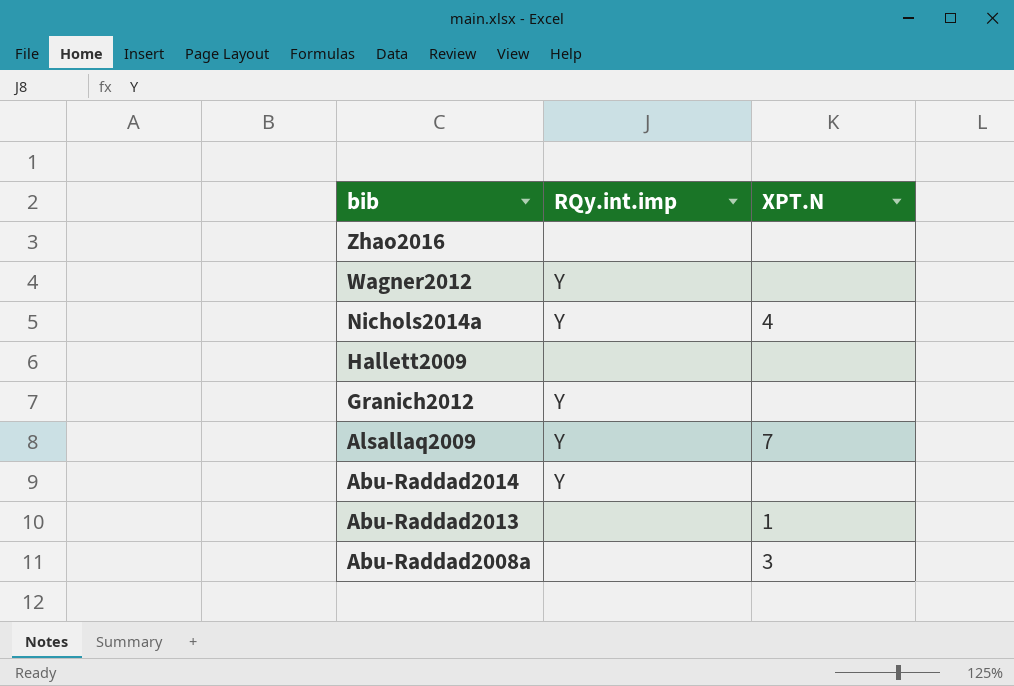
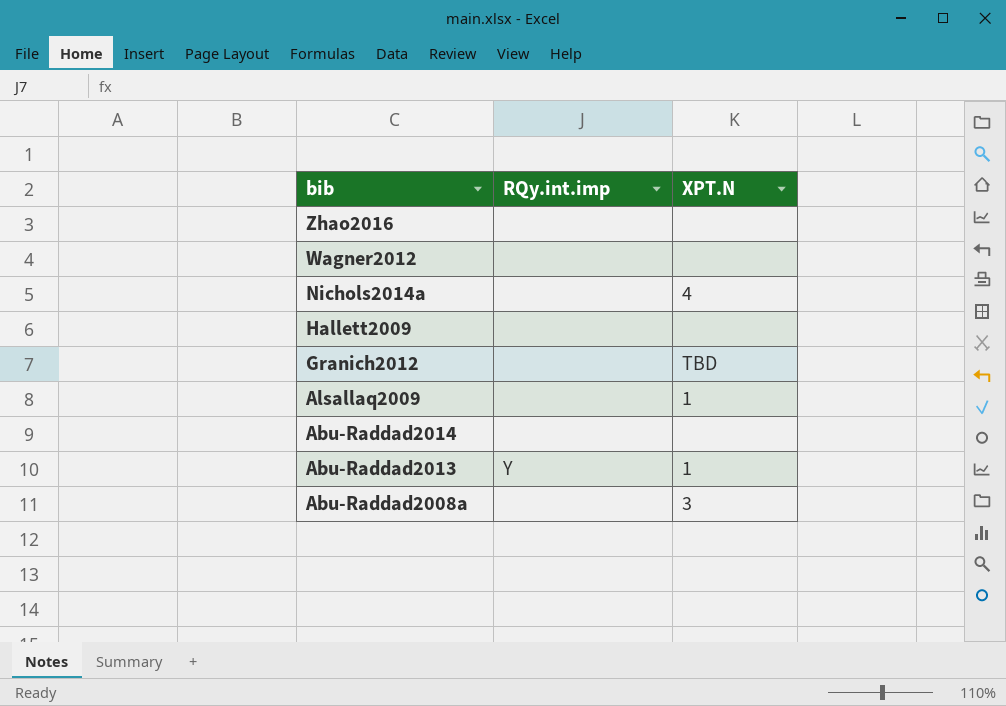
Wagner2012 | RQy.int.imp: Y -> none
Nichols2014a | RQy.int.imp: Y -> none
Granich2012 | RQy.int.imp: Y -> none
Granich2012 | XPT.N: none -> TBD
Alsallaq2009 | RQy.int.imp: Y -> none
Alsallaq2009 | XPT.N: 7 -> 1
Abu-Raddad2014 | RQy.int.imp: Y -> none
Abu-Raddad2013 | RQy.int.imp: none -> Y

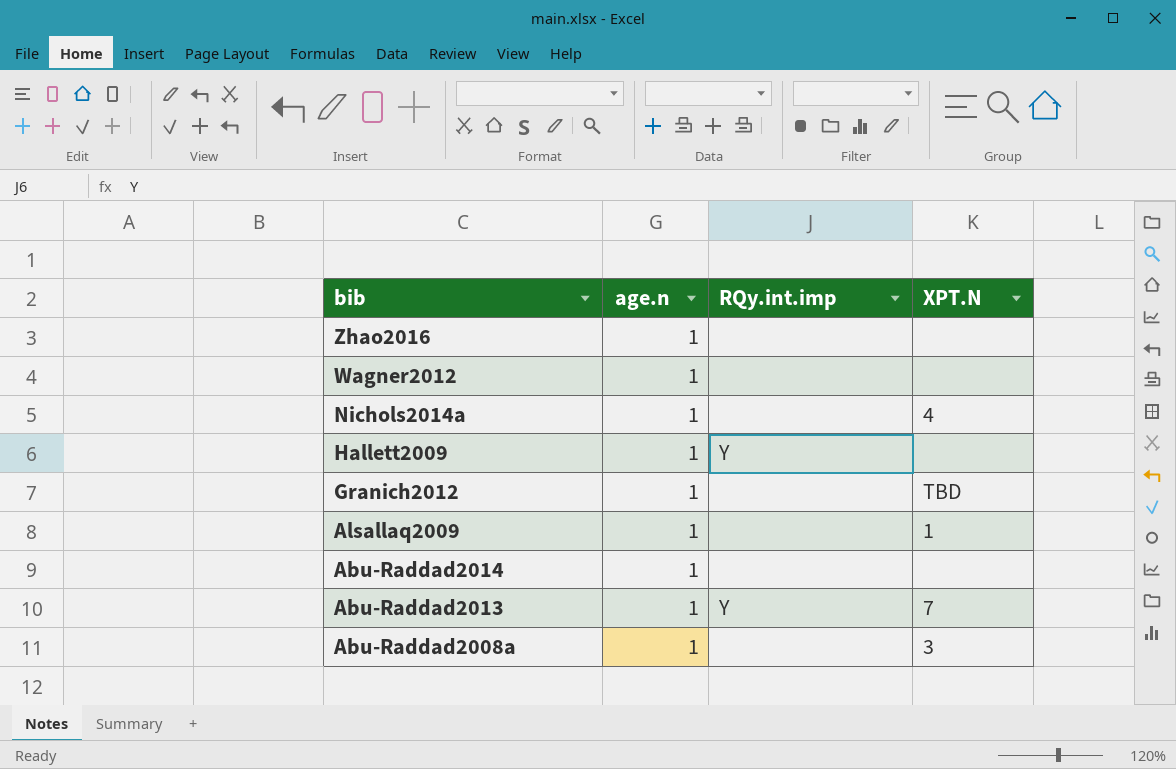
column age.n | position: none -> 2
Hallett2009 | RQy.int.imp: none -> Y
Abu-Raddad2013 | XPT.N: 1 -> 7

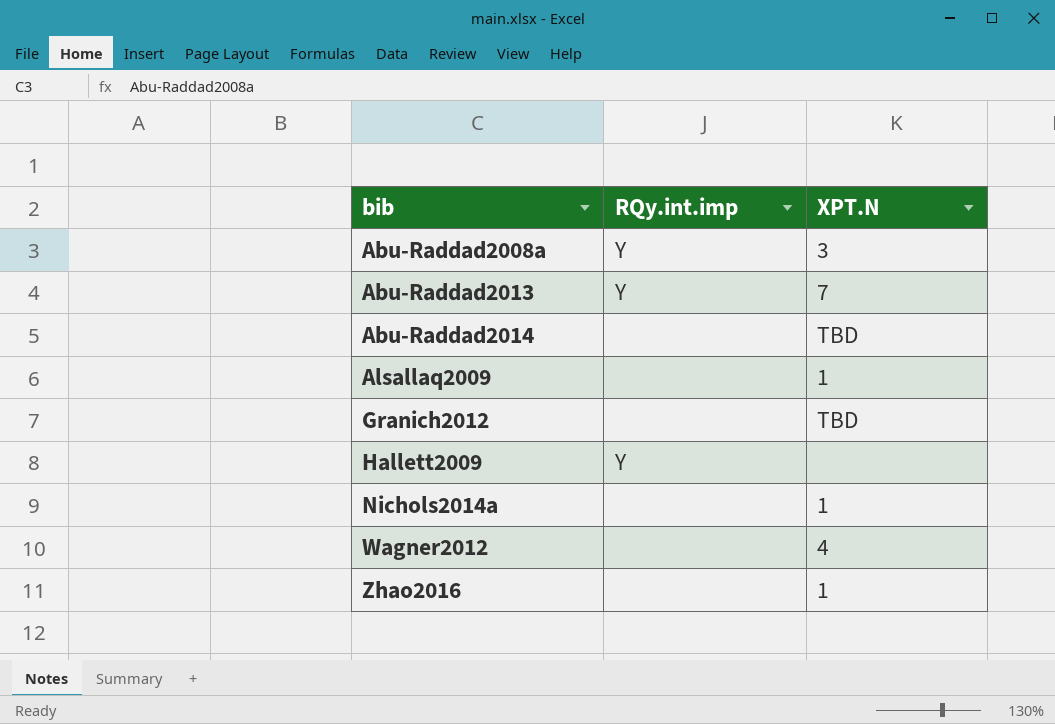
row order: bib descending -> bib ascending
column age.n | position: 2 -> none
Abu-Raddad2008a | RQy.int.imp: none -> Y
Abu-Raddad2014 | XPT.N: none -> TBD
Nichols2014a | XPT.N: 4 -> 1
Wagner2012 | XPT.N: none -> 4
Zhao2016 | XPT.N: none -> 1

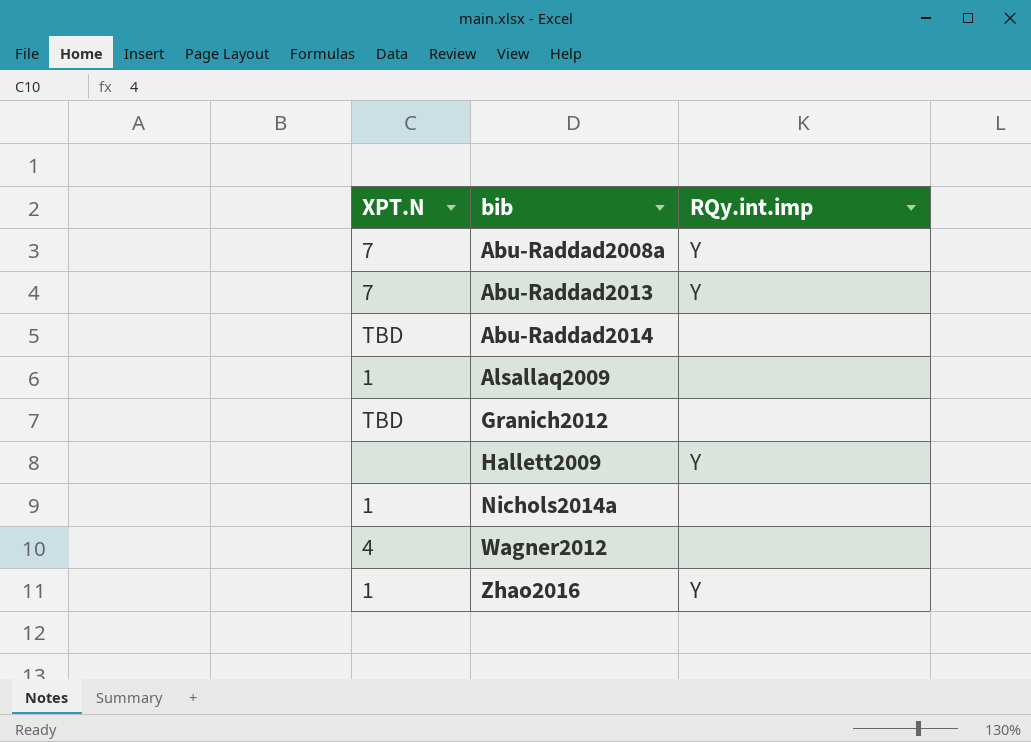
column XPT.N | position: 3 -> 1
Abu-Raddad2008a | XPT.N: 3 -> 7
Zhao2016 | RQy.int.imp: none -> Y

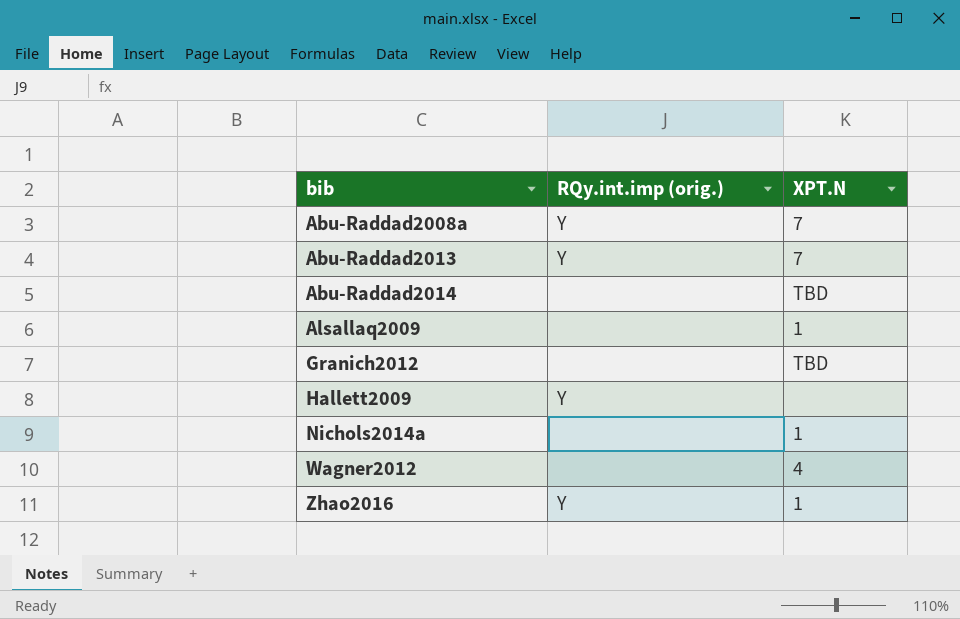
column name: RQy.int.imp -> RQy.int.imp (orig.)
column XPT.N | position: 1 -> 3

